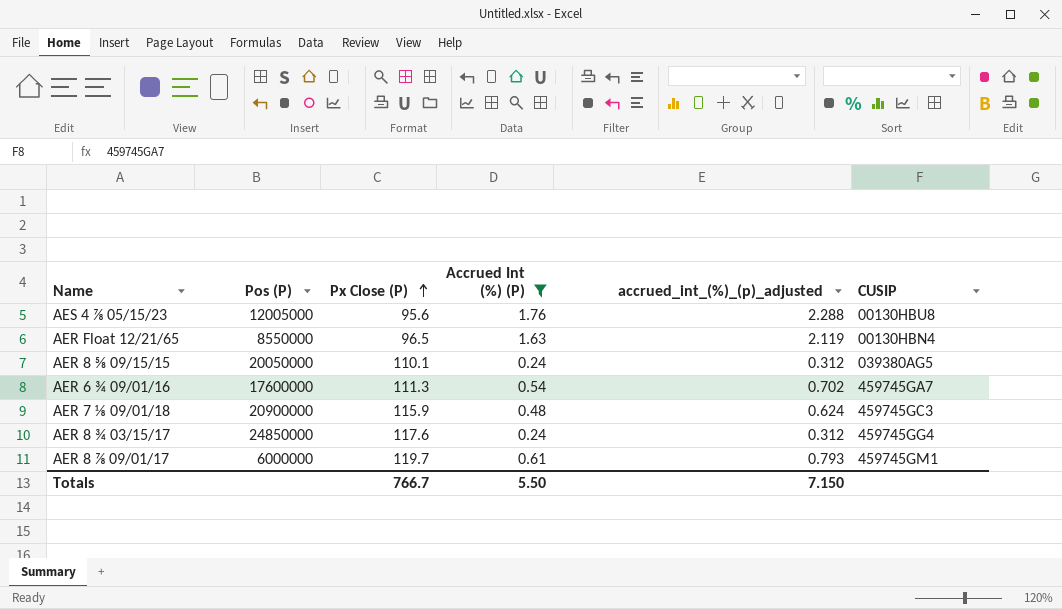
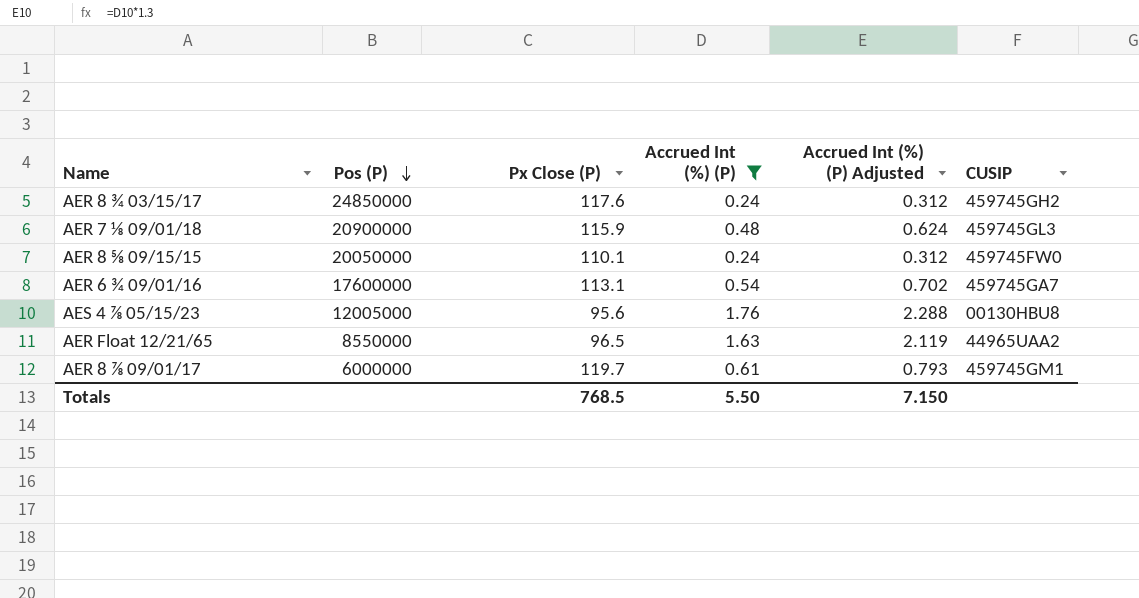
row order: Px Close (P) ascending -> Pos (P) descending
column name: accrued_int_(%)_(p)_adjusted -> Accrued Int (%) (P) Adjusted
AER 8 ¾ 03/15/17 | CUSIP: 459745GG4 -> 459745GH2
AER 7 ⅛ 09/01/18 | CUSIP: 459745GC3 -> 459745GL3
AER 8 ⅝ 09/15/15 | CUSIP: 039380AG5 -> 459745FW0
AER 6 ¾ 09/01/16 | Px Close (P): 111.3 -> 113.1
AER Float 12/21/65 | CUSIP: 00130HBN4 -> 44965UAA2
Totals | Px Close (P): 766.7 -> 768.5

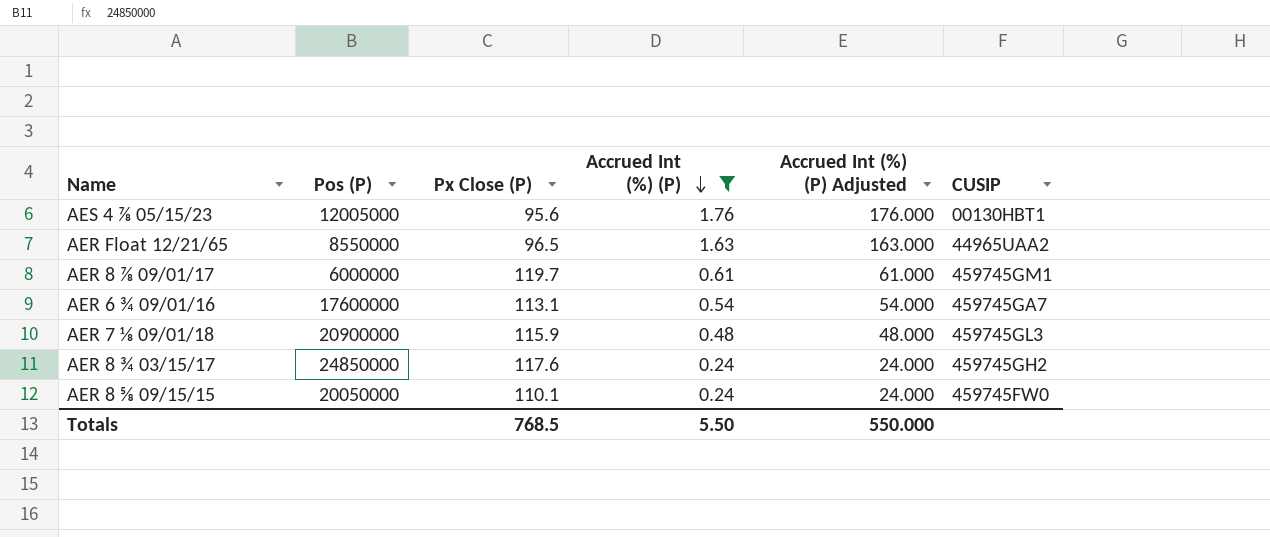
row order: Pos (P) descending -> Accrued Int (%) (P) descending
column Accrued Int (%) (P) Adjusted | formula: [Accrued Int (%) (P)] * 1.3 -> [Accrued Int (%) (P)] * 100
AES 4 ⅞ 05/15/23 | CUSIP: 00130HBU8 -> 00130HBT1
Totals | Accrued Int (%) (P) Adjusted: 7.150 -> 550.000

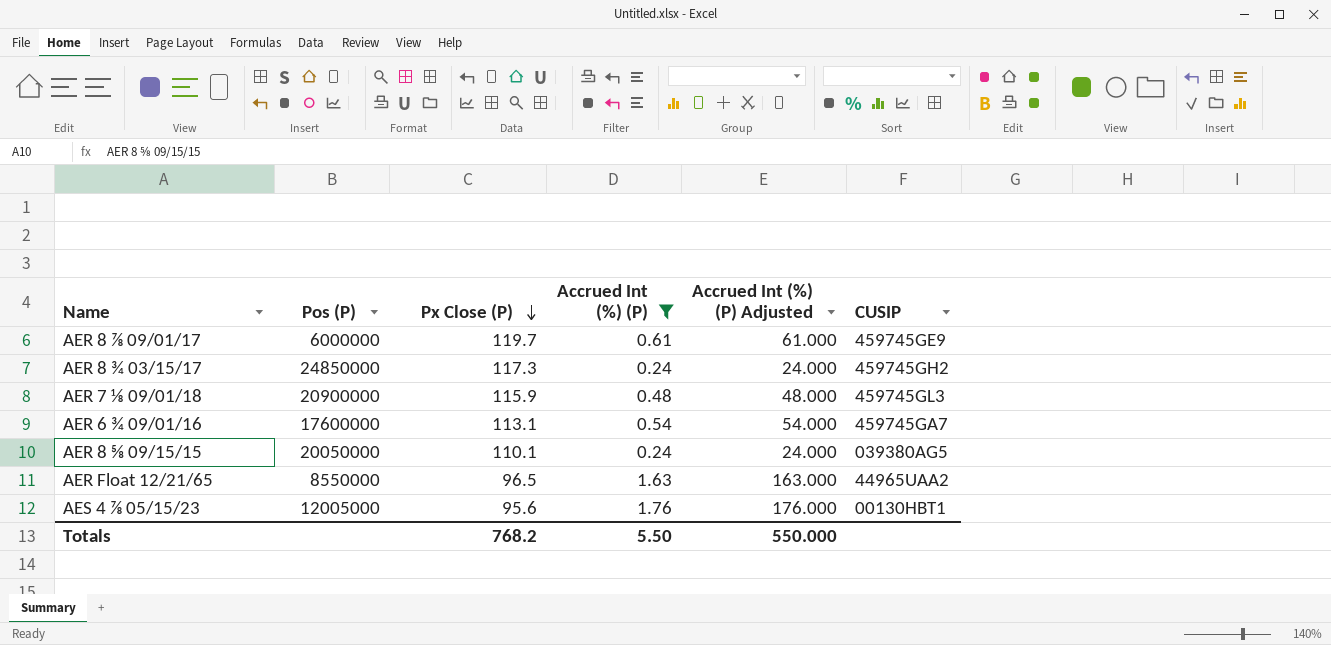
row order: Accrued Int (%) (P) descending -> Px Close (P) descending
AER 8 ⅞ 09/01/17 | CUSIP: 459745GM1 -> 459745GE9
AER 8 ¾ 03/15/17 | Px Close (P): 117.6 -> 117.3
AER 8 ⅝ 09/15/15 | CUSIP: 459745FW0 -> 039380AG5
Totals | Px Close (P): 768.5 -> 768.2

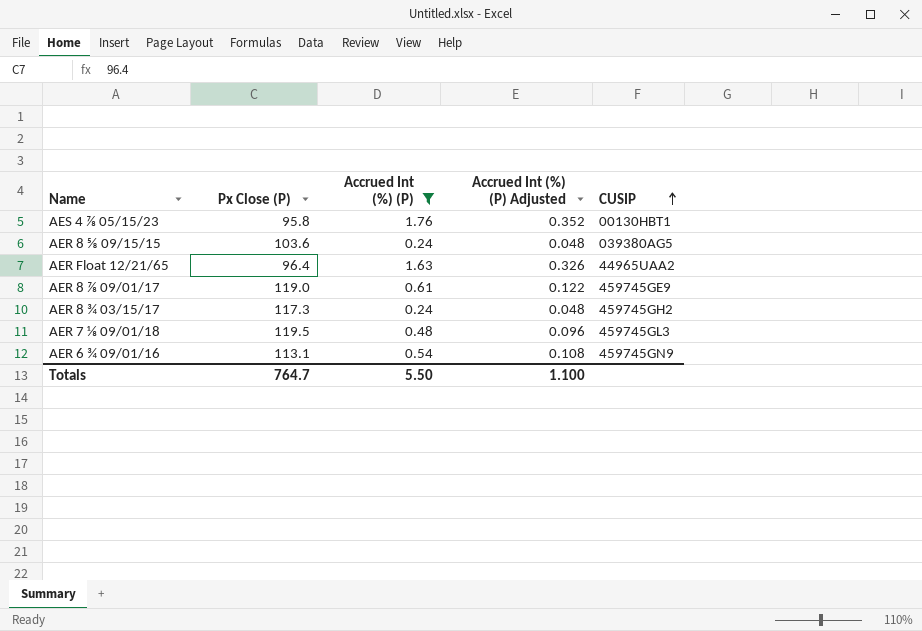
row order: Px Close (P) descending -> CUSIP ascending
column Pos (P) | position: 2 -> none
column Accrued Int (%) (P) Adjusted | formula: [Accrued Int (%) (P)] * 100 -> [Accrued Int (%) (P)] * 0.2
AES 4 ⅞ 05/15/23 | Px Close (P): 95.6 -> 95.8
AER 8 ⅝ 09/15/15 | Px Close (P): 110.1 -> 103.6
AER Float 12/21/65 | Px Close (P): 96.5 -> 96.4
AER 8 ⅞ 09/01/17 | Px Close (P): 119.7 -> 119.0
AER 7 ⅛ 09/01/18 | Px Close (P): 115.9 -> 119.5
AER 6 ¾ 09/01/16 | CUSIP: 459745GA7 -> 459745GN9
Totals | Px Close (P): 768.2 -> 764.7
Totals | Accrued Int (%) (P) Adjusted: 550.000 -> 1.100

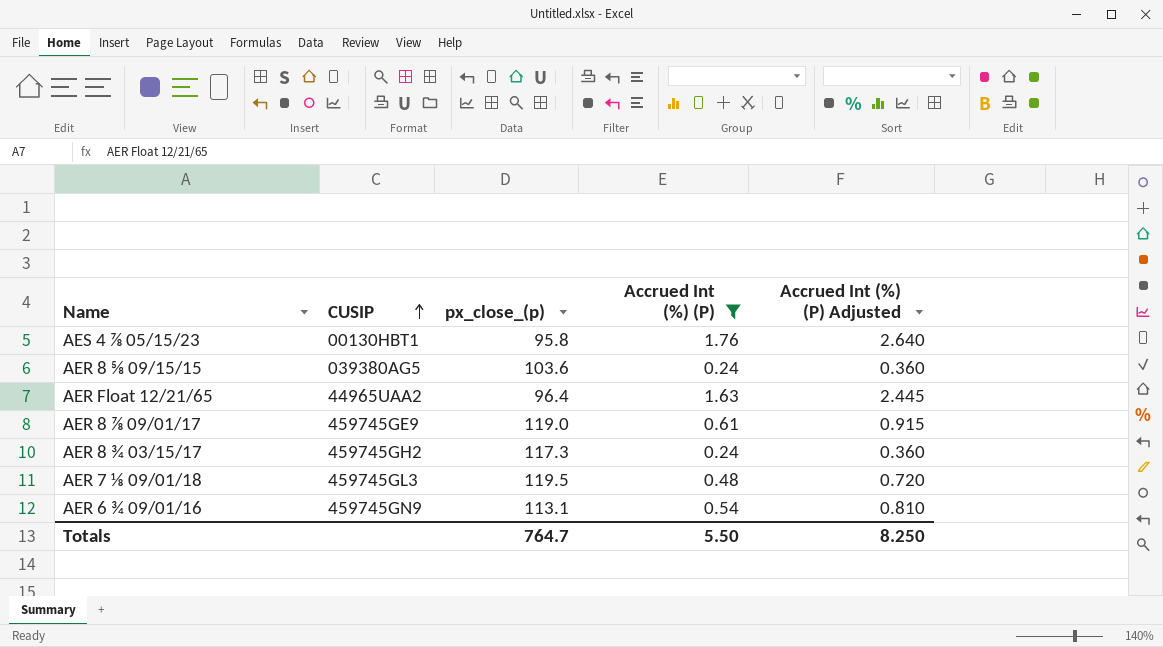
column CUSIP | position: 5 -> 2
column name: Px Close (P) -> px_close_(p)
column Accrued Int (%) (P) Adjusted | formula: [Accrued Int (%) (P)] * 0.2 -> [Accrued Int (%) (P)] * 1.5
Totals | Accrued Int (%) (P) Adjusted: 1.100 -> 8.250

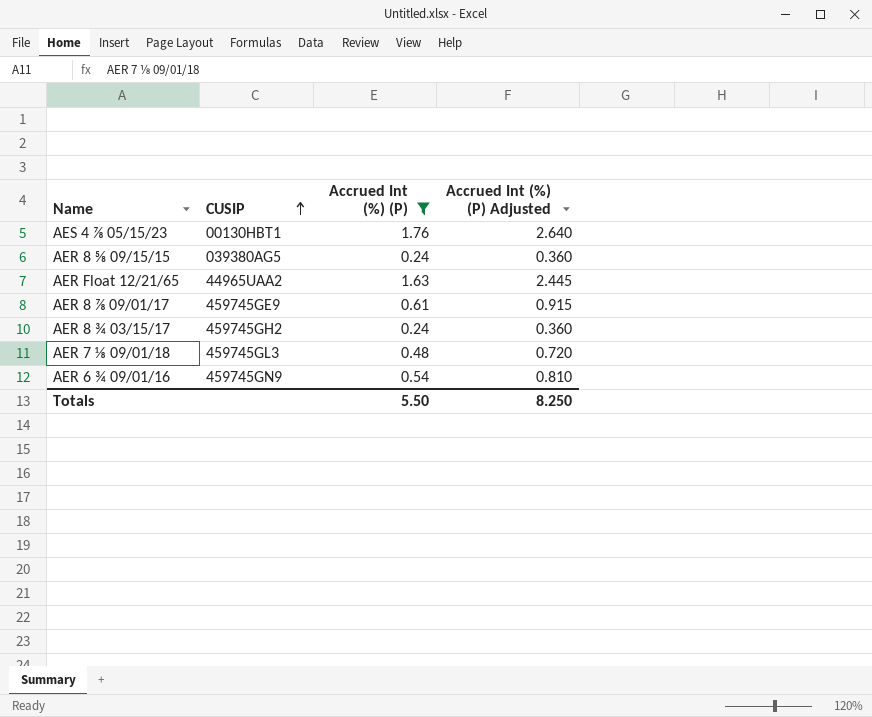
column px_close_(p) | position: 3 -> none

